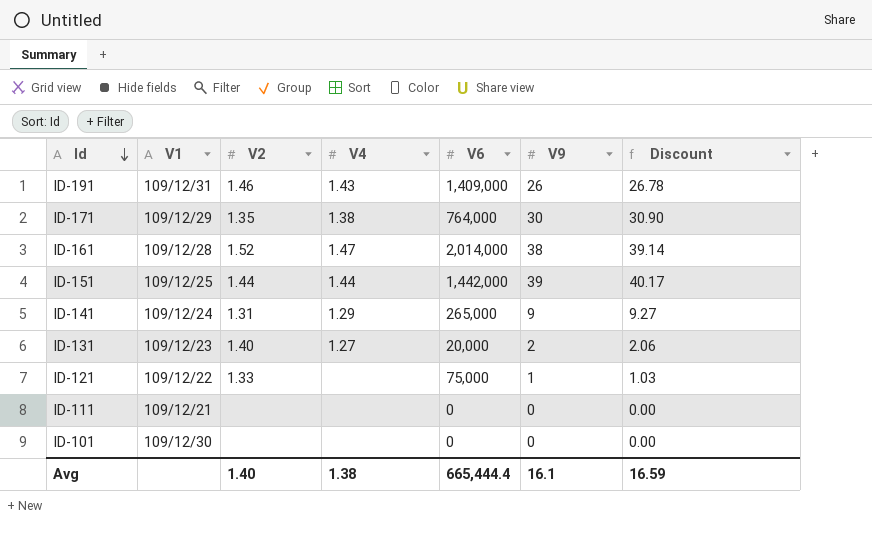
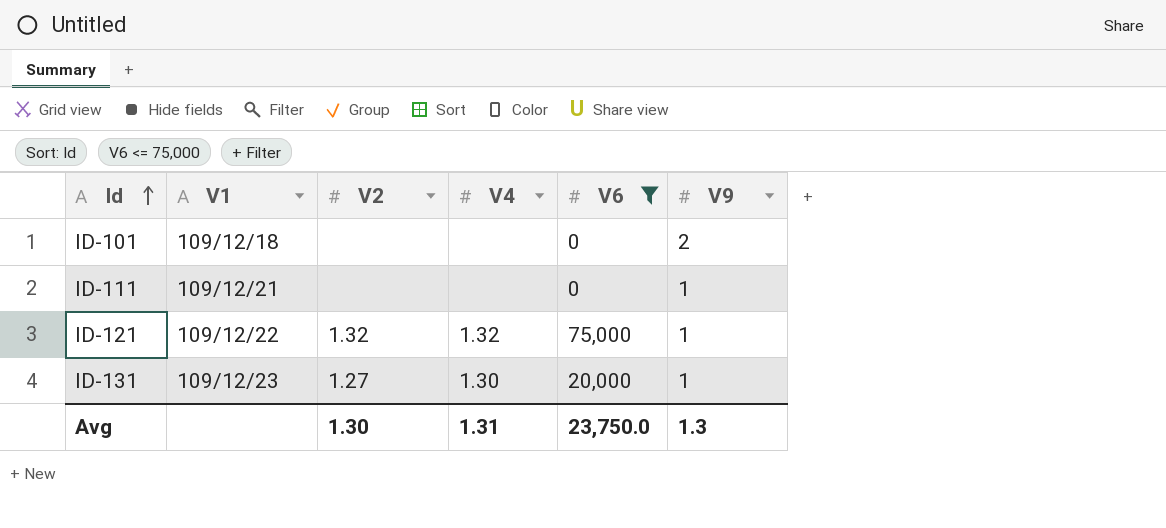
filter: none -> V6 <= 75,000
row order: Id descending -> Id ascending
column Discount | formula: [V9] * 1.03 -> none
ID-101 | V1: 109/12/30 -> 109/12/18
ID-101 | V9: 0 -> 2
ID-111 | V9: 0 -> 1
ID-121 | V2: 1.33 -> 1.32
ID-121 | V4: none -> 1.32
ID-131 | V2: 1.40 -> 1.27
ID-131 | V4: 1.27 -> 1.30
ID-131 | V9: 2 -> 1
Avg | V2: 1.40 -> 1.30
Avg | V4: 1.38 -> 1.31
Avg | V6: 665,444.4 -> 23,750.0
Avg | V9: 16.1 -> 1.3

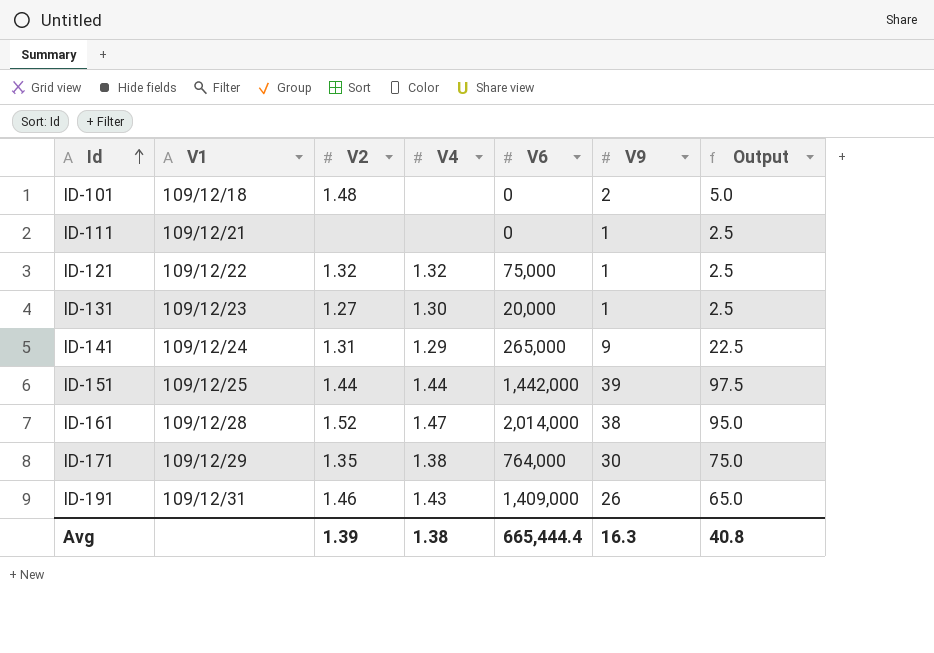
filter: V6 <= 75,000 -> none
column Output | formula: none -> [V9] * 2.5
ID-101 | V2: none -> 1.48
Avg | V2: 1.30 -> 1.39
Avg | V4: 1.31 -> 1.38
Avg | V6: 23,750.0 -> 665,444.4
Avg | V9: 1.3 -> 16.3

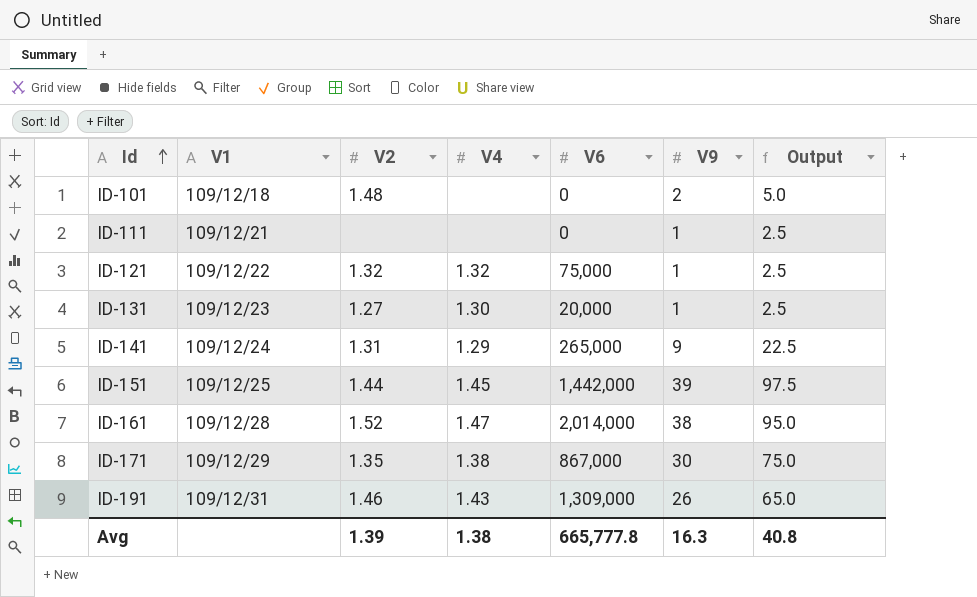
ID-151 | V4: 1.44 -> 1.45
ID-171 | V6: 764,000 -> 867,000
ID-191 | V6: 1,409,000 -> 1,309,000
Avg | V6: 665,444.4 -> 665,777.8

